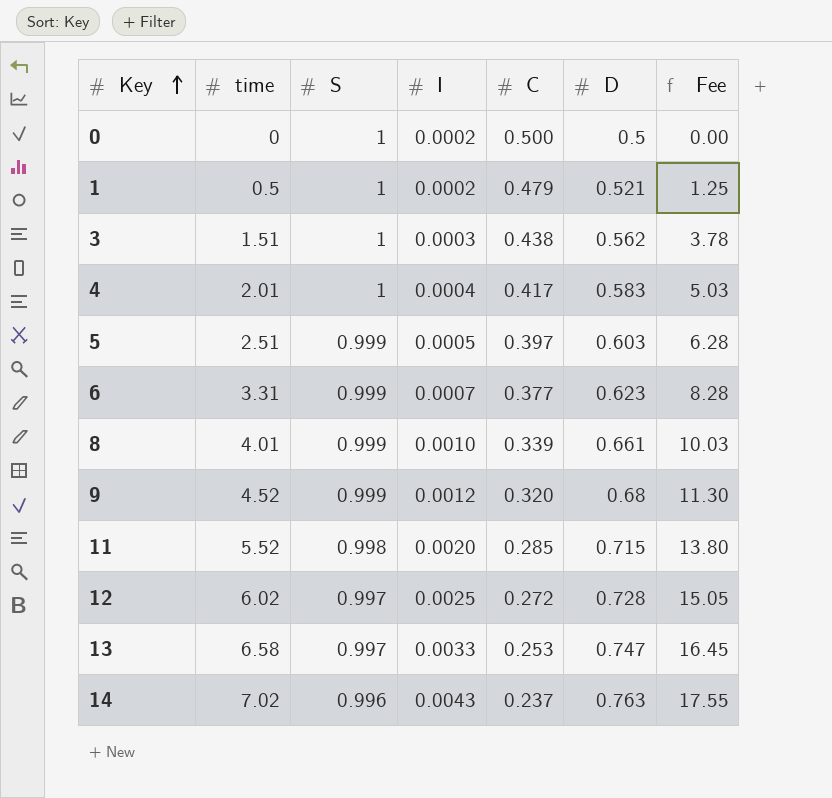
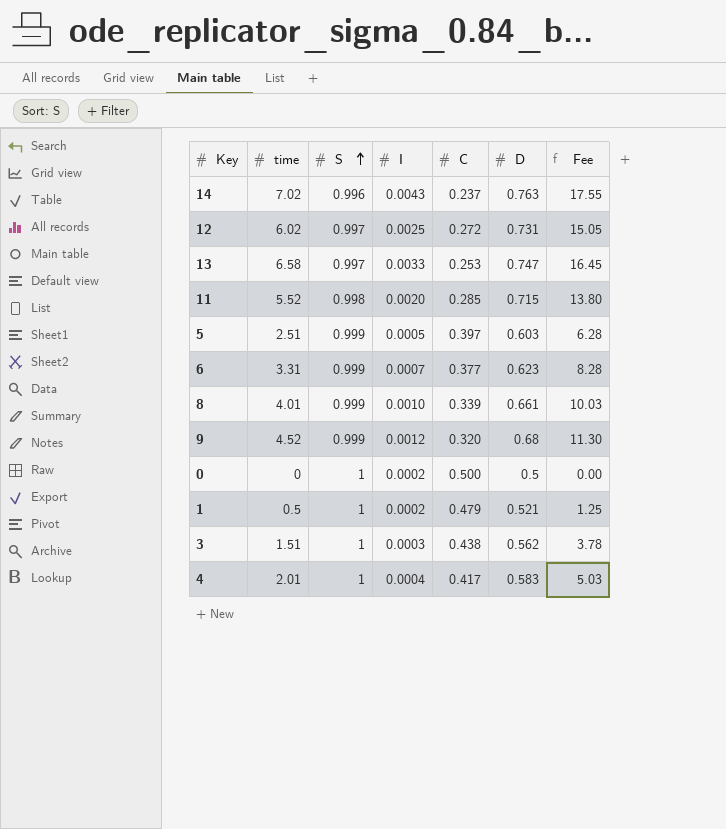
row order: Key ascending -> S ascending
12 | D: 0.728 -> 0.731

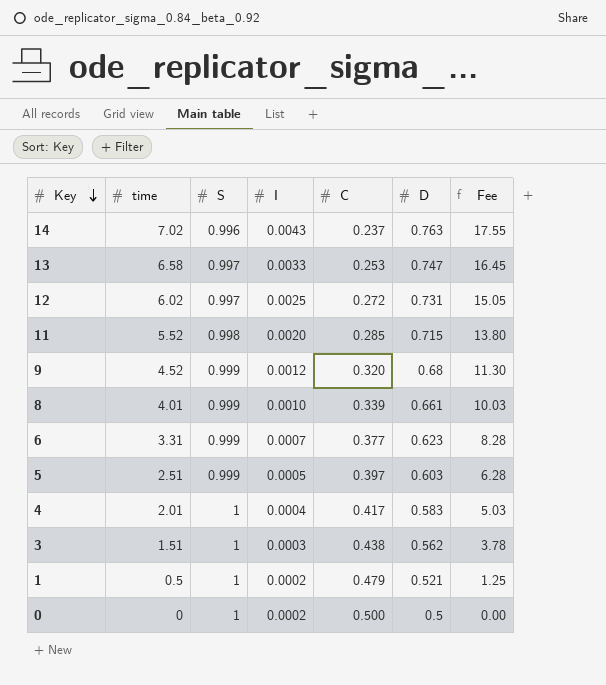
row order: S ascending -> Key descending

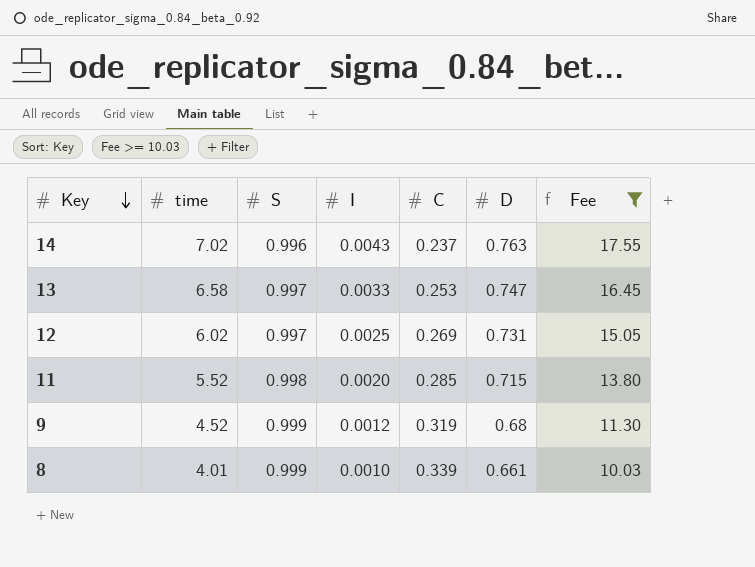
filter: none -> Fee >= 10.03
12 | C: 0.272 -> 0.269
9 | C: 0.320 -> 0.319

